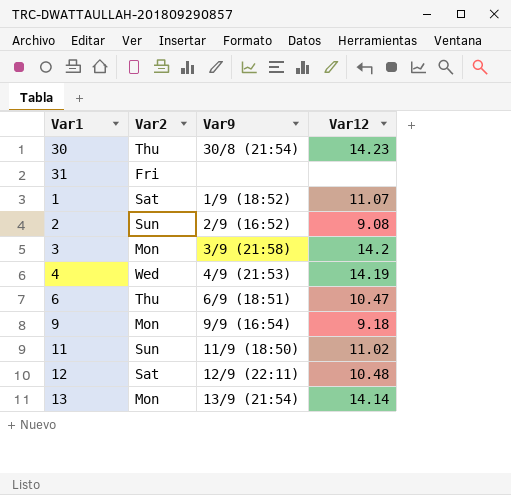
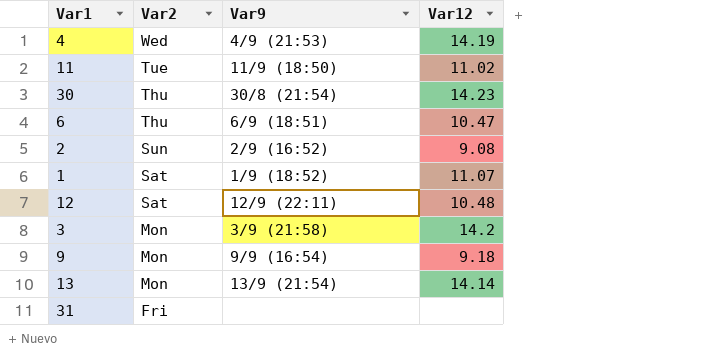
row order: none -> Var2 descending
11 | Var2: Sun -> Tue

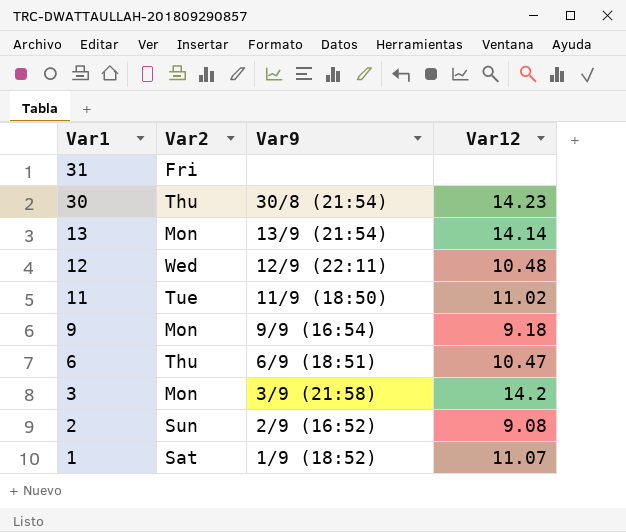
row order: Var2 descending -> Var1 descending
row 4: Wed | 4/9 (21:53) | 14.19 -> none
12 | Var2: Sat -> Wed

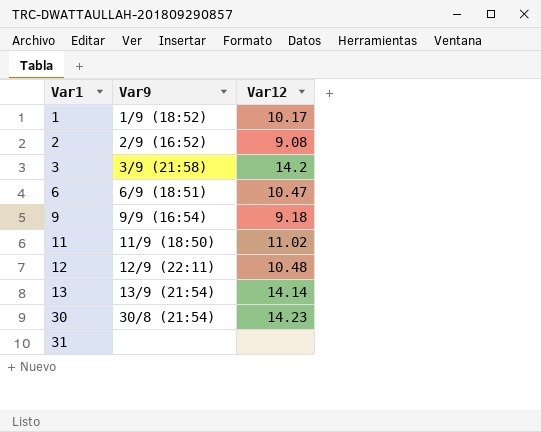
row order: Var1 descending -> Var1 ascending
column Var2 | position: 2 -> none
1 | Var12: 11.07 -> 10.17

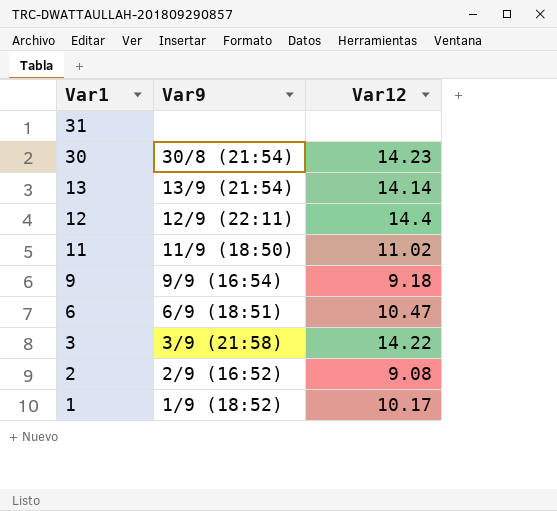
row order: Var1 ascending -> Var1 descending
12 | Var12: 10.48 -> 14.4
3 | Var12: 14.2 -> 14.22

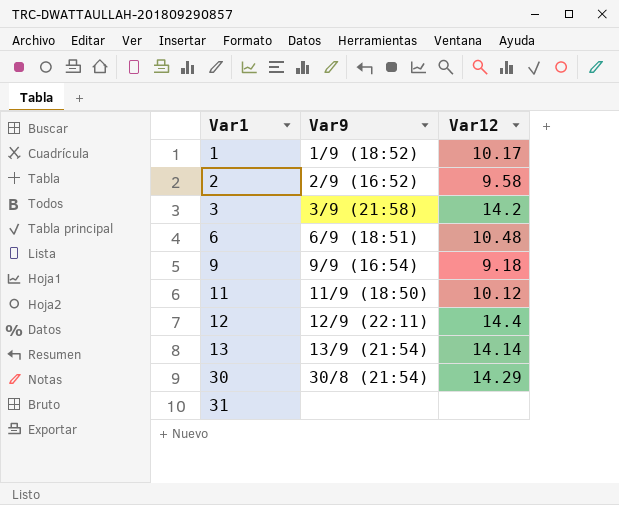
row order: Var1 descending -> Var1 ascending
2 | Var12: 9.08 -> 9.58
3 | Var12: 14.22 -> 14.2
6 | Var12: 10.47 -> 10.48
11 | Var12: 11.02 -> 10.12
30 | Var12: 14.23 -> 14.29

